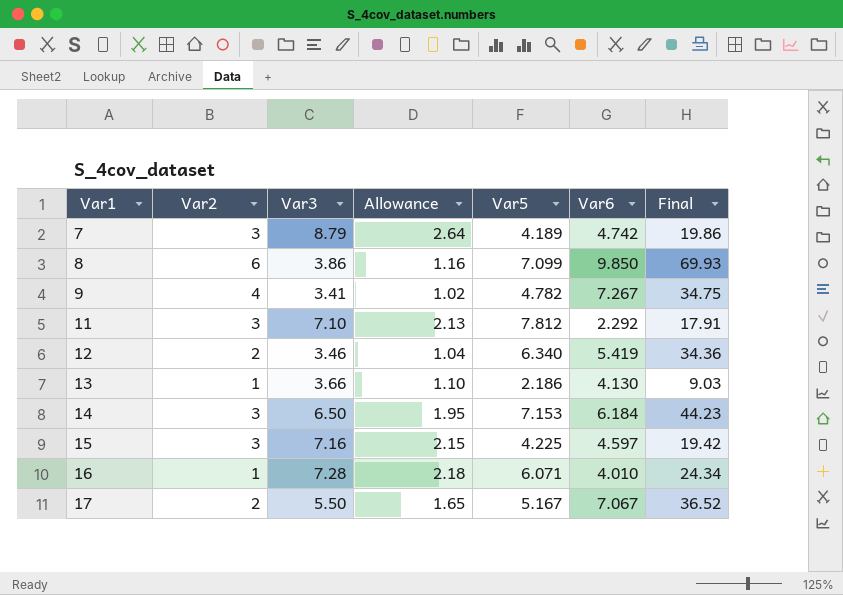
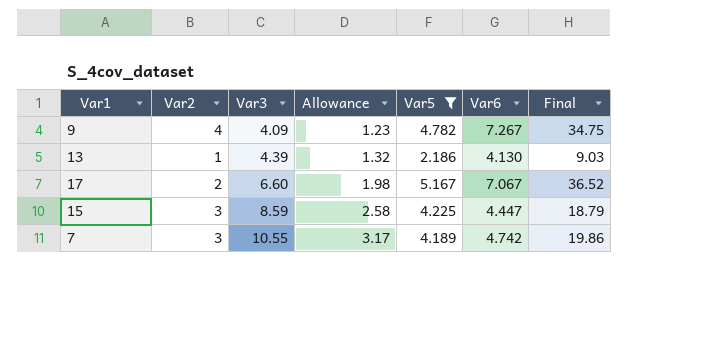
filter: none -> Var5 <= 5.167
row order: Var1 ascending -> Var3 ascending
9 | Var3: 3.41 -> 4.09
9 | Allowance: 1.02 -> 1.23
13 | Var3: 3.66 -> 4.39
13 | Allowance: 1.10 -> 1.32
17 | Var3: 5.50 -> 6.60
17 | Allowance: 1.65 -> 1.98
15 | Var3: 7.16 -> 8.59
15 | Allowance: 2.15 -> 2.58
15 | Var6: 4.597 -> 4.447
15 | Final: 19.42 -> 18.79
7 | Var3: 8.79 -> 10.55
7 | Allowance: 2.64 -> 3.17

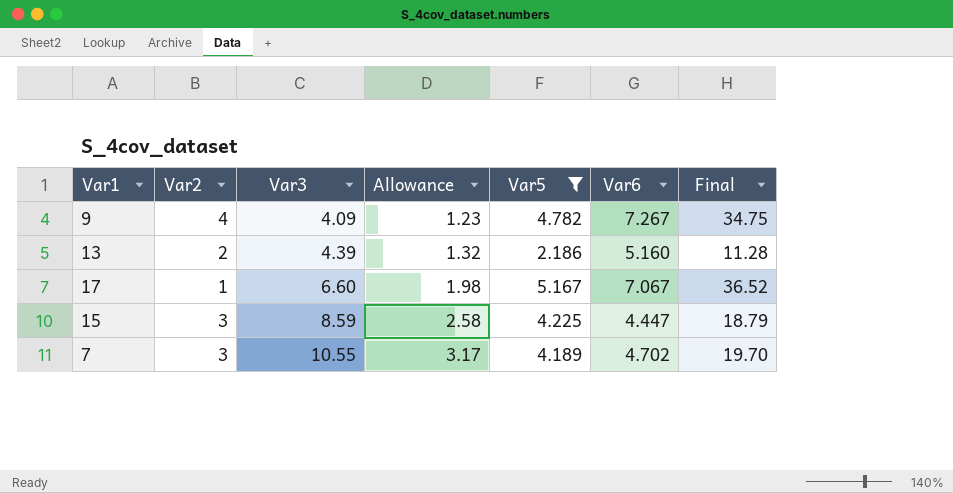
13 | Var2: 1 -> 2
13 | Var6: 4.130 -> 5.160
13 | Final: 9.03 -> 11.28
17 | Var2: 2 -> 1
7 | Var6: 4.742 -> 4.702
7 | Final: 19.86 -> 19.70

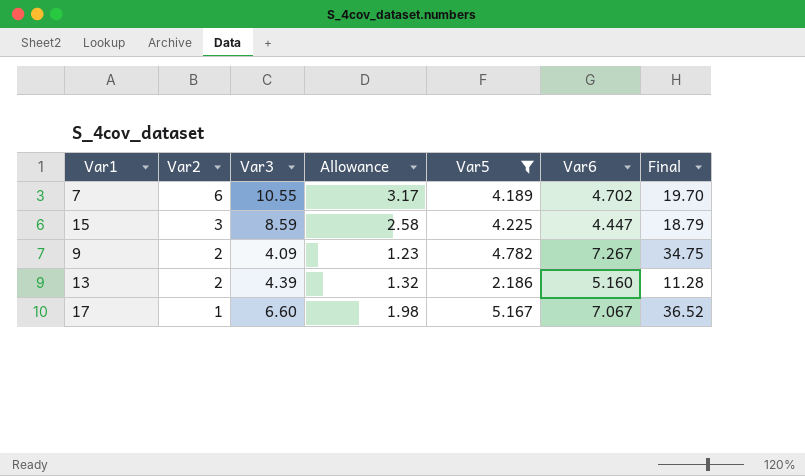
row order: Var3 ascending -> Var2 descending
7 | Var2: 3 -> 6
9 | Var2: 4 -> 2

